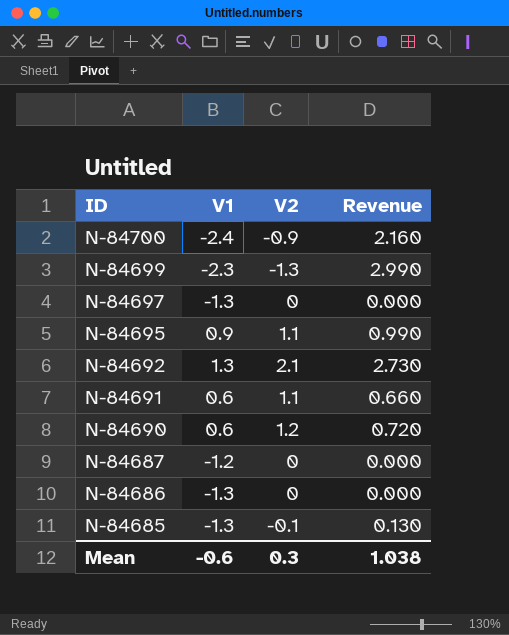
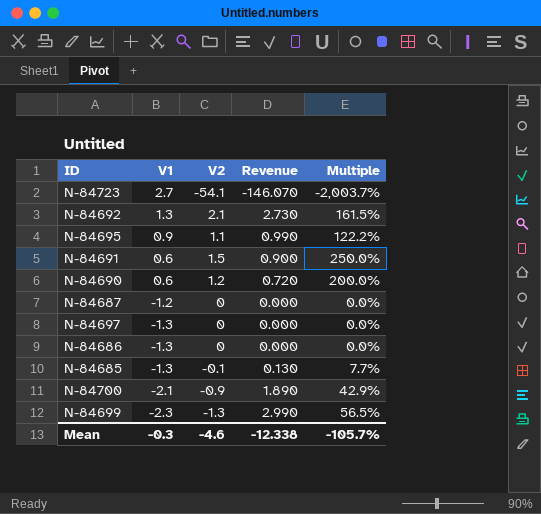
row order: ID descending -> V1 descending
column Multiple | formula: none -> [V2] / [V1]
row N-84723: none -> 2.7 | -54.1 | -146.070 | -2,003.7%
N-84691 | V2: 1.1 -> 1.5
N-84691 | Revenue: 0.660 -> 0.900
N-84700 | V1: -2.4 -> -2.1
N-84700 | Revenue: 2.160 -> 1.890
Mean | V1: -0.6 -> -0.3
Mean | V2: 0.3 -> -4.6
Mean | Revenue: 1.038 -> -12.338

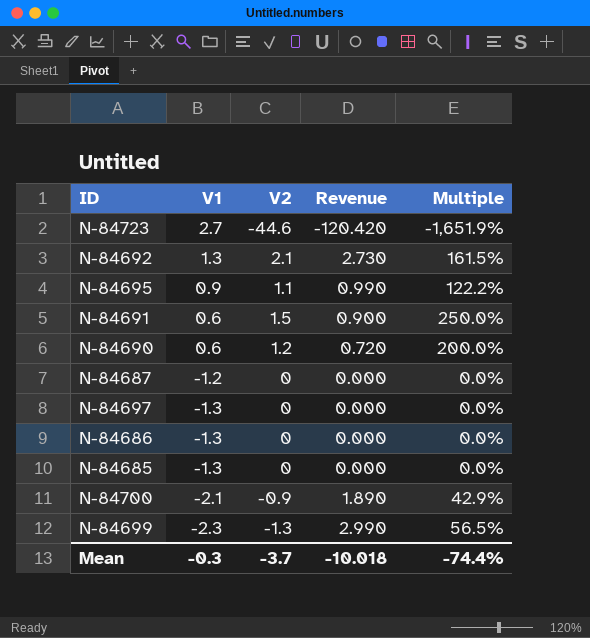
N-84723 | V2: -54.1 -> -44.6
N-84723 | Revenue: -146.070 -> -120.420
N-84723 | Multiple: -2,003.7% -> -1,651.9%
N-84685 | V2: -0.1 -> 0
N-84685 | Revenue: 0.130 -> 0.000
N-84685 | Multiple: 7.7% -> 0.0%
Mean | V2: -4.6 -> -3.7
Mean | Revenue: -12.338 -> -10.018
Mean | Multiple: -105.7% -> -74.4%

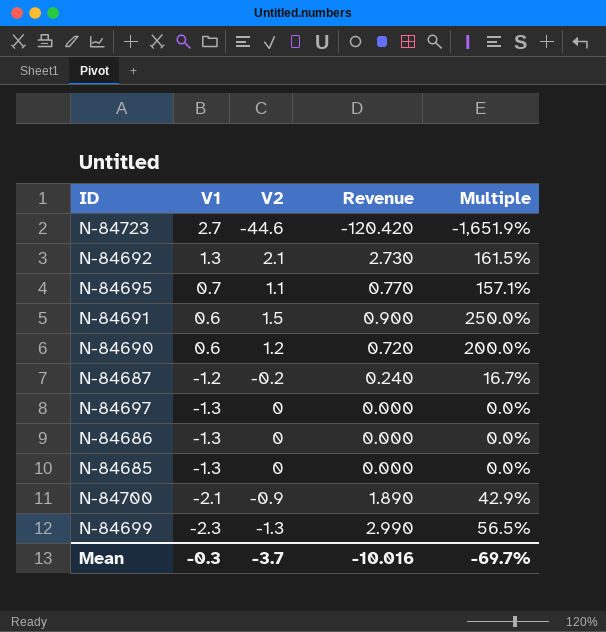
N-84695 | V1: 0.9 -> 0.7
N-84695 | Revenue: 0.990 -> 0.770
N-84695 | Multiple: 122.2% -> 157.1%
N-84687 | V2: 0 -> -0.2
N-84687 | Revenue: 0.000 -> 0.240
N-84687 | Multiple: 0.0% -> 16.7%
Mean | Revenue: -10.018 -> -10.016
Mean | Multiple: -74.4% -> -69.7%

